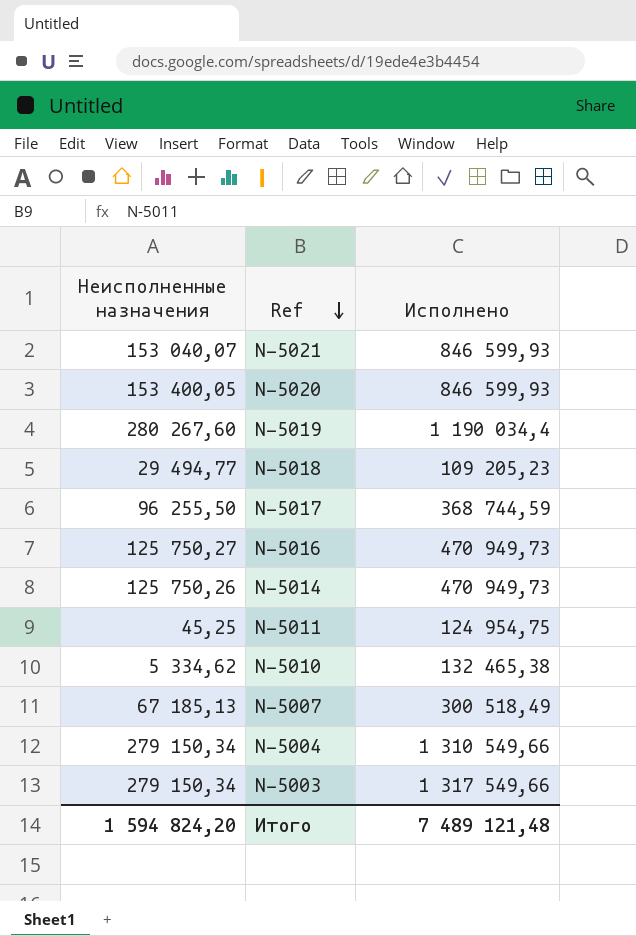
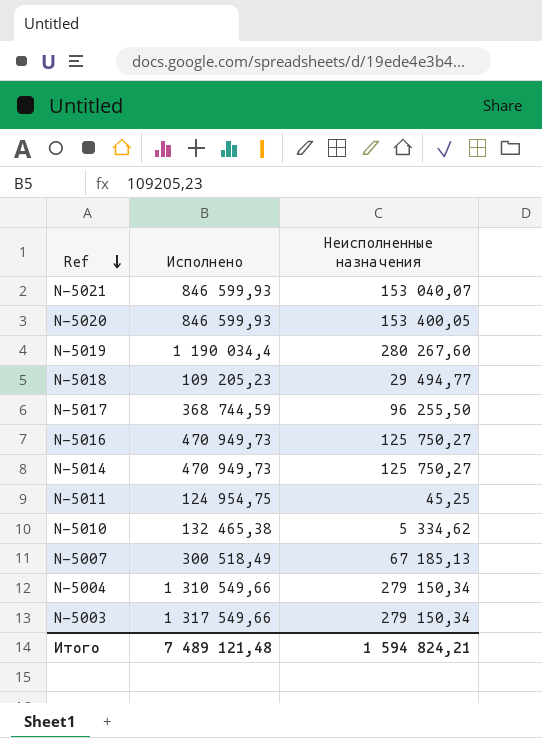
column Неисполненные назначения | position: 1 -> 3
N-5014 | Неисполненные назначения: 125 750,26 -> 125 750,27
Итого | Неисполненные назначения: 1 594 824,20 -> 1 594 824,21

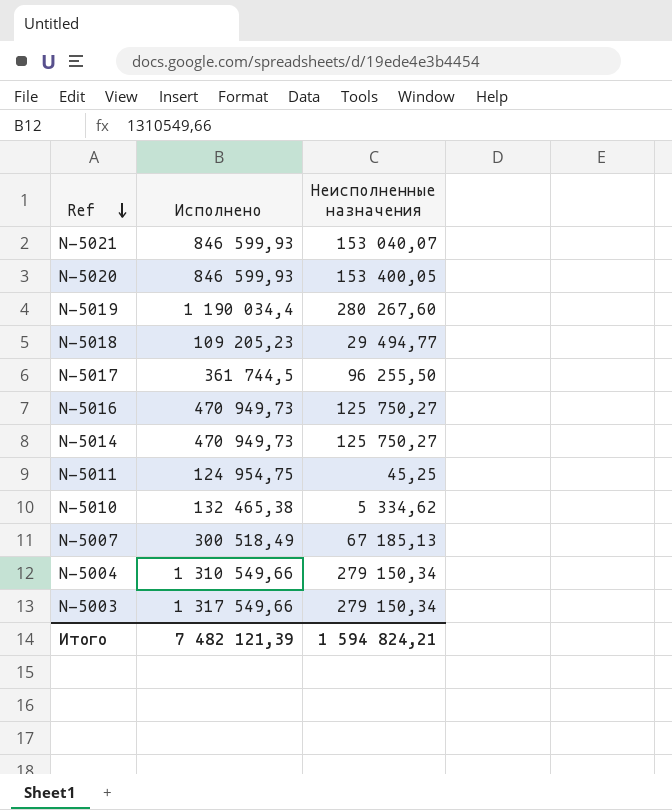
N-5017 | Исполнено: 368 744,59 -> 361 744,5
Итого | Исполнено: 7 489 121,48 -> 7 482 121,39

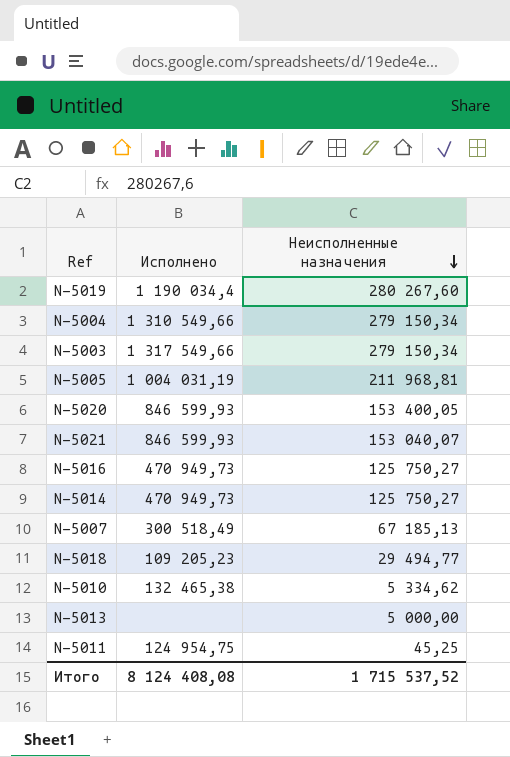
row order: Ref descending -> Неисполненные назначения descending
row N-5017: 361 744,5 | 96 255,50 -> none
row N-5005: none -> 1 004 031,19 | 211 968,81
row N-5013: none -> none | 5 000,00
Итого | Исполнено: 7 482 121,39 -> 8 124 408,08
Итого | Неисполненные назначения: 1 594 824,21 -> 1 715 537,52

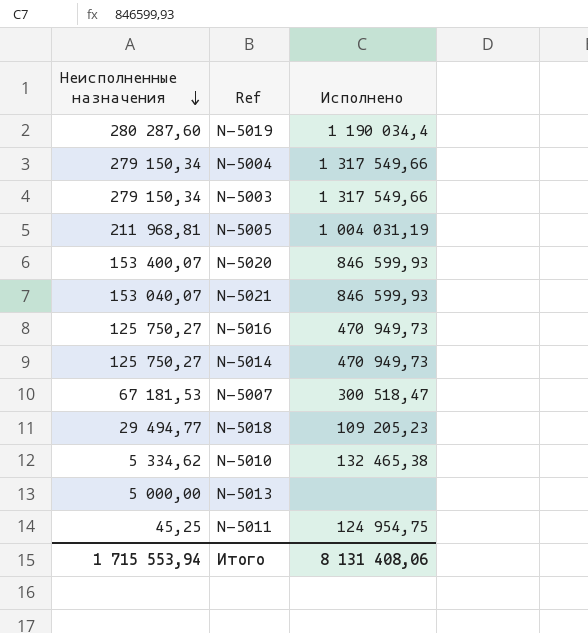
column Неисполненные назначения | position: 3 -> 1
N-5019 | Неисполненные назначения: 280 267,60 -> 280 287,60
N-5004 | Исполнено: 1 310 549,66 -> 1 317 549,66
N-5020 | Неисполненные назначения: 153 400,05 -> 153 400,07
N-5007 | Неисполненные назначения: 67 185,13 -> 67 181,53
N-5007 | Исполнено: 300 518,49 -> 300 518,47
Итого | Неисполненные назначения: 1 715 537,52 -> 1 715 553,94
Итого | Исполнено: 8 124 408,08 -> 8 131 408,06

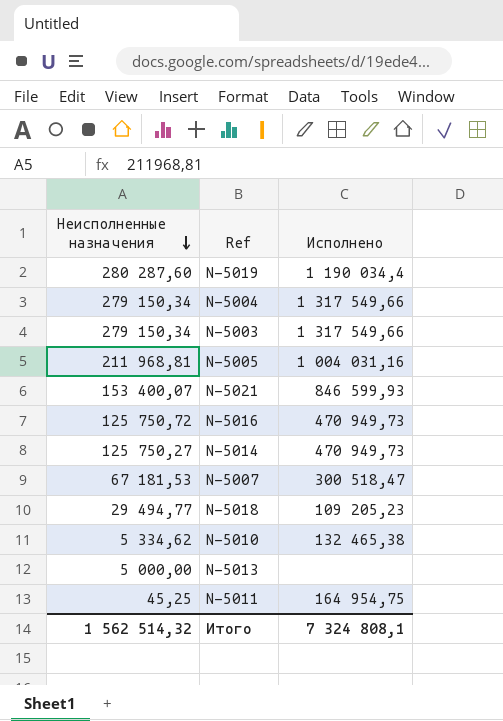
row N-5020: 153 400,07 | 846 599,93 -> none
N-5005 | Исполнено: 1 004 031,19 -> 1 004 031,16
N-5021 | Неисполненные назначения: 153 040,07 -> 153 400,07
N-5016 | Неисполненные назначения: 125 750,27 -> 125 750,72
N-5011 | Исполнено: 124 954,75 -> 164 954,75
Итого | Неисполненные назначения: 1 715 553,94 -> 1 562 514,32
Итого | Исполнено: 8 131 408,06 -> 7 324 808,1

